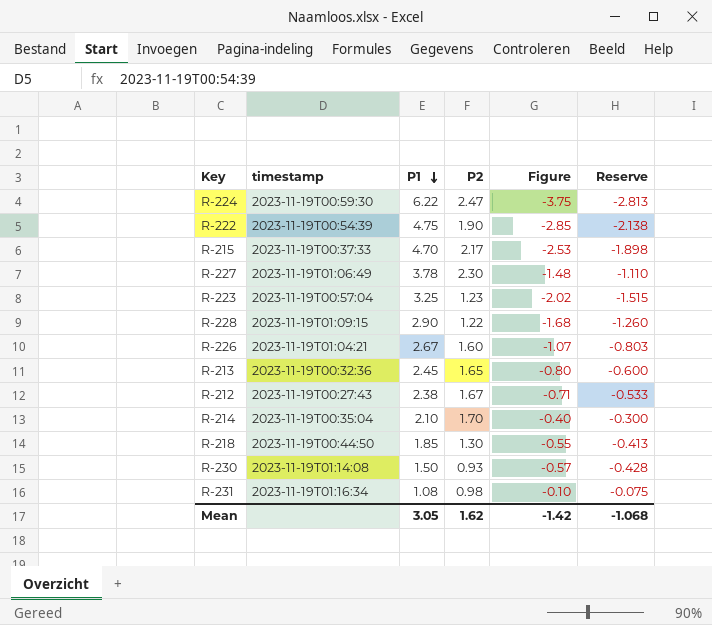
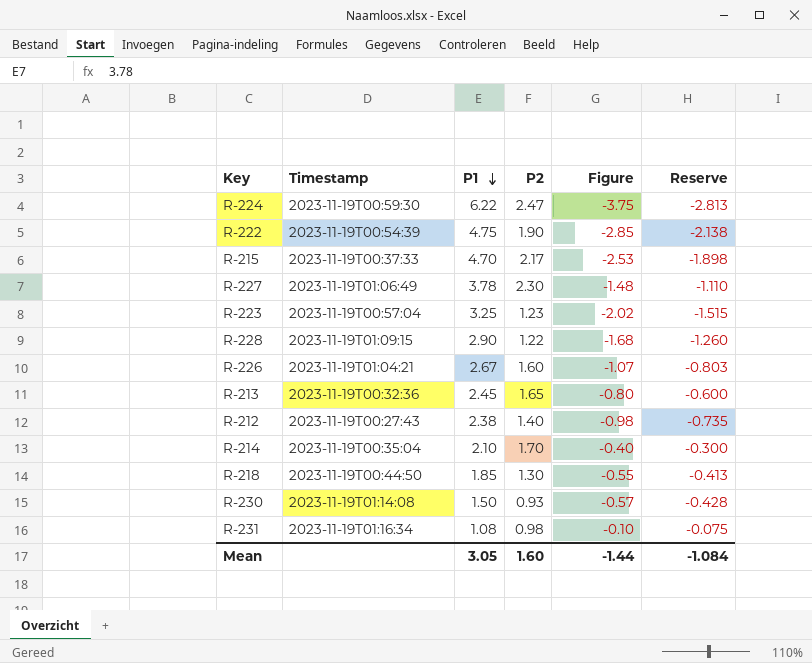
column name: timestamp -> Timestamp
R-212 | P2: 1.67 -> 1.40
R-212 | Figure: -0.71 -> -0.98
R-212 | Reserve: -0.533 -> -0.735
Mean | P2: 1.62 -> 1.60
Mean | Figure: -1.42 -> -1.44
Mean | Reserve: -1.068 -> -1.084

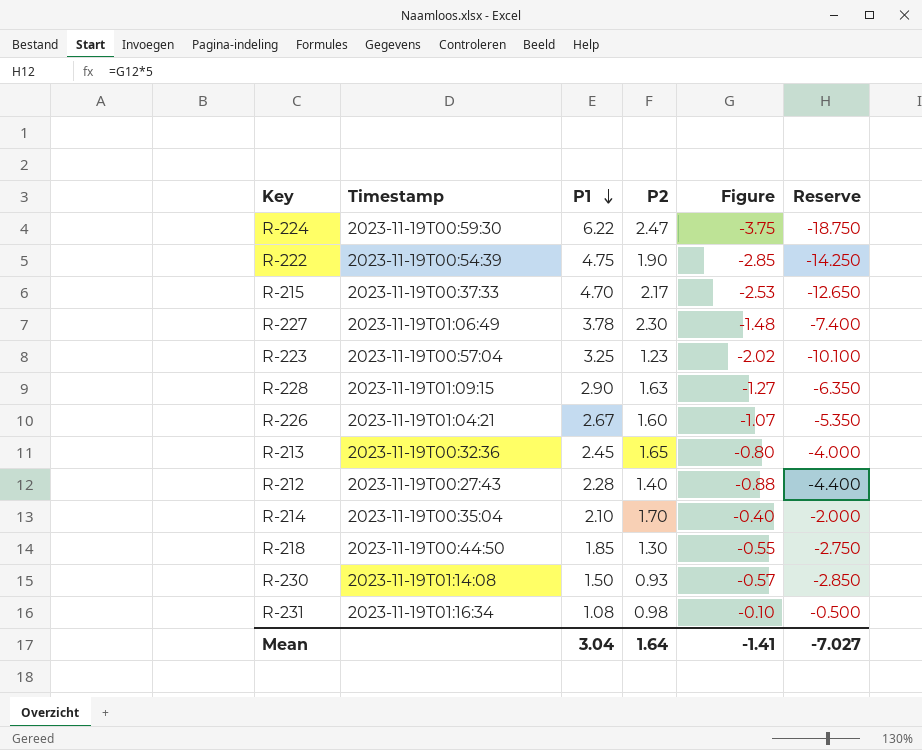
column Reserve | formula: [Figure] * 0.75 -> [Figure] * 5
R-228 | P2: 1.22 -> 1.63
R-228 | Figure: -1.68 -> -1.27
R-212 | P1: 2.38 -> 2.28
R-212 | Figure: -0.98 -> -0.88
Mean | P1: 3.05 -> 3.04
Mean | P2: 1.60 -> 1.64
Mean | Figure: -1.44 -> -1.41
Mean | Reserve: -1.084 -> -7.027

